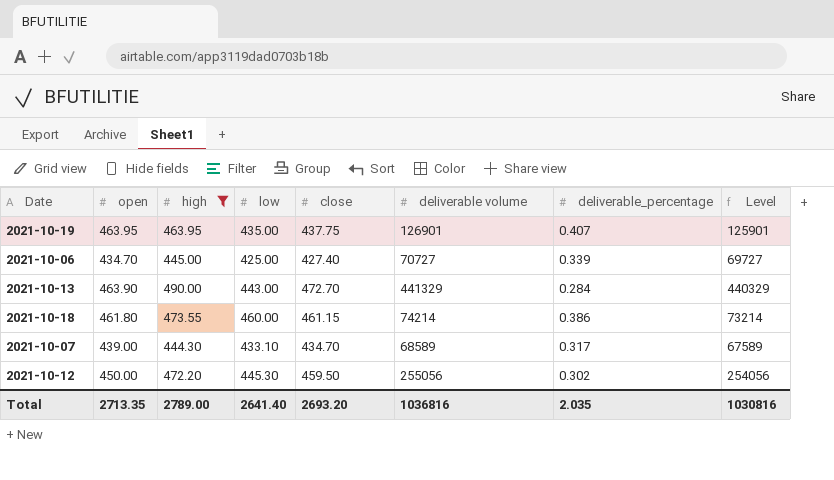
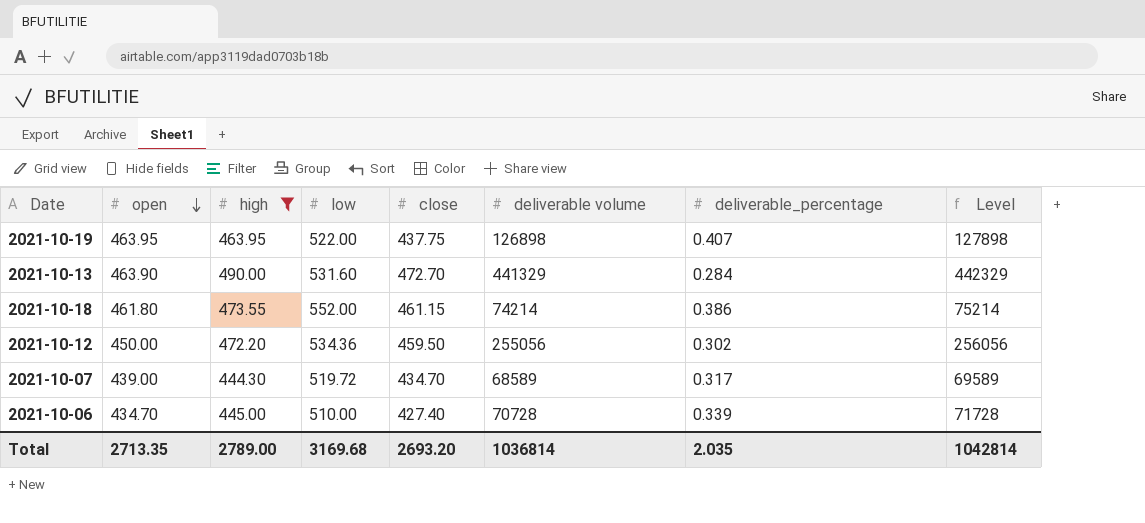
row order: none -> open descending
column Level | formula: [deliverable volume] - 1000 -> [deliverable volume] + 1000
2021-10-19 | low: 435.00 -> 522.00
2021-10-19 | deliverable volume: 126901 -> 126898
2021-10-13 | low: 443.00 -> 531.60
2021-10-18 | low: 460.00 -> 552.00
2021-10-12 | low: 445.30 -> 534.36
2021-10-07 | low: 433.10 -> 519.72
2021-10-06 | low: 425.00 -> 510.00
2021-10-06 | deliverable volume: 70727 -> 70728
Total | low: 2641.40 -> 3169.68
Total | deliverable volume: 1036816 -> 1036814
Total | Level: 1030816 -> 1042814

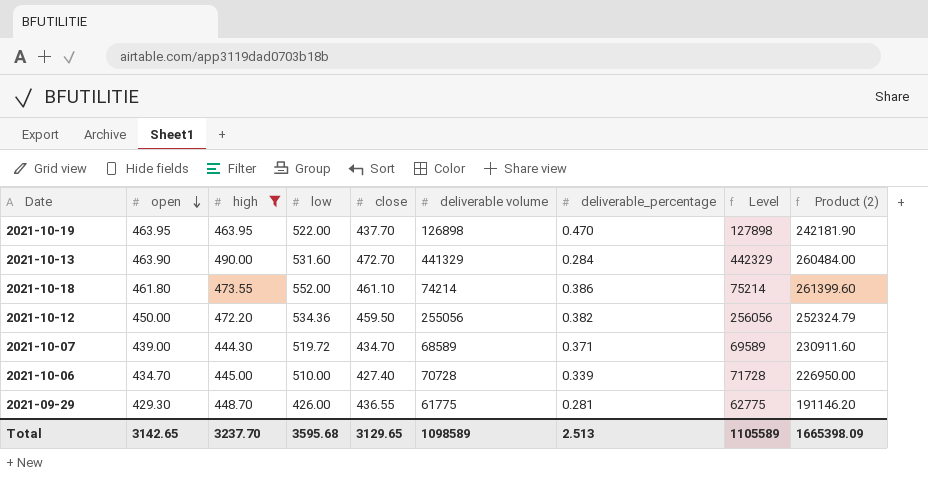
column Product (2) | formula: none -> [high] * [low]
2021-10-19 | close: 437.75 -> 437.70
2021-10-19 | deliverable_percentage: 0.407 -> 0.470
2021-10-18 | close: 461.15 -> 461.10
2021-10-12 | deliverable_percentage: 0.302 -> 0.382
2021-10-07 | deliverable_percentage: 0.317 -> 0.371
row 2021-09-29: none -> 429.30 | 448.70 | 426.00 | 436.55 | 61775 | 0.281 | 62775 | 191146.20
Total | open: 2713.35 -> 3142.65
Total | high: 2789.00 -> 3237.70
Total | low: 3169.68 -> 3595.68
Total | close: 2693.20 -> 3129.65
Total | deliverable volume: 1036814 -> 1098589
Total | deliverable_percentage: 2.035 -> 2.513
Total | Level: 1042814 -> 1105589

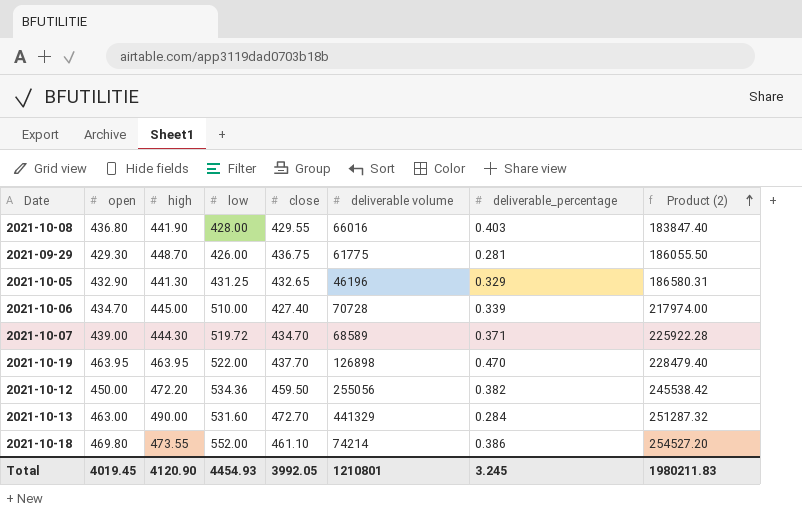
filter: high >= 444.30 -> none
row order: open descending -> Product (2) ascending
column Level | formula: [deliverable volume] + 1000 -> none
column Product (2) | formula: [high] * [low] -> [low] * [close]
2021-09-29 | close: 436.55 -> 436.75
2021-10-13 | open: 463.90 -> 463.00
2021-10-18 | open: 461.80 -> 469.80
Total | open: 3142.65 -> 4019.45
Total | high: 3237.70 -> 4120.90
Total | low: 3595.68 -> 4454.93
Total | close: 3129.65 -> 3992.05
Total | deliverable volume: 1098589 -> 1210801
Total | deliverable_percentage: 2.513 -> 3.245
Total | Product (2): 1665398.09 -> 1980211.83

